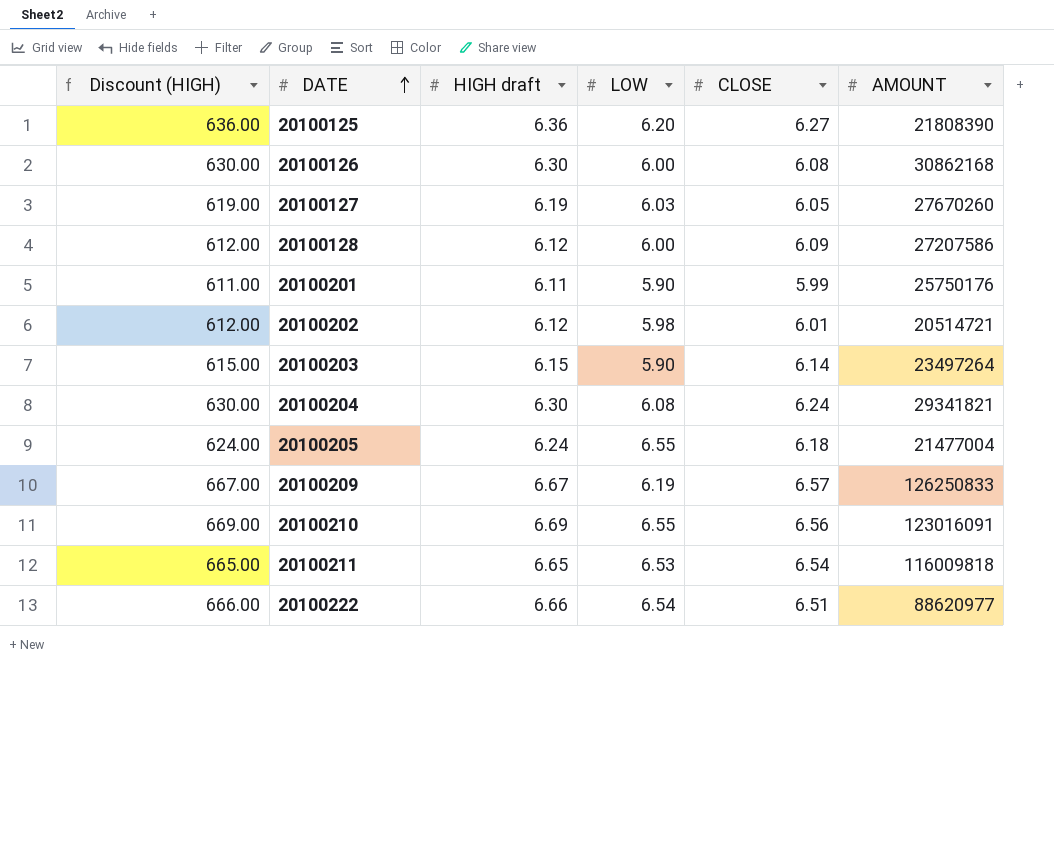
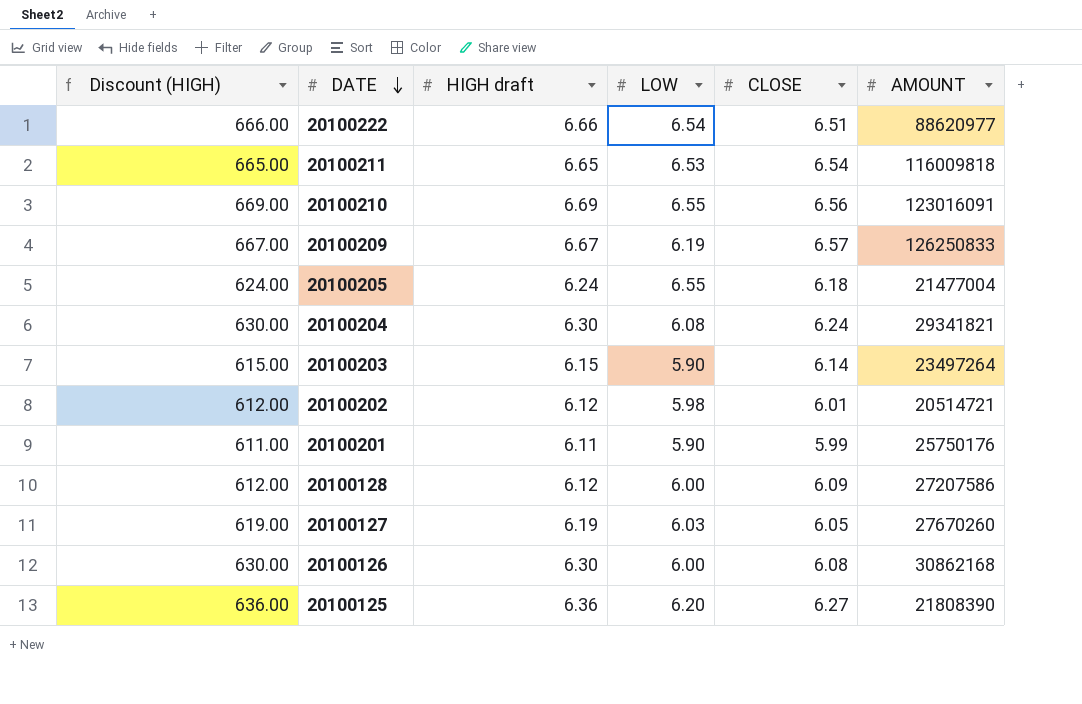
row order: DATE ascending -> DATE descending

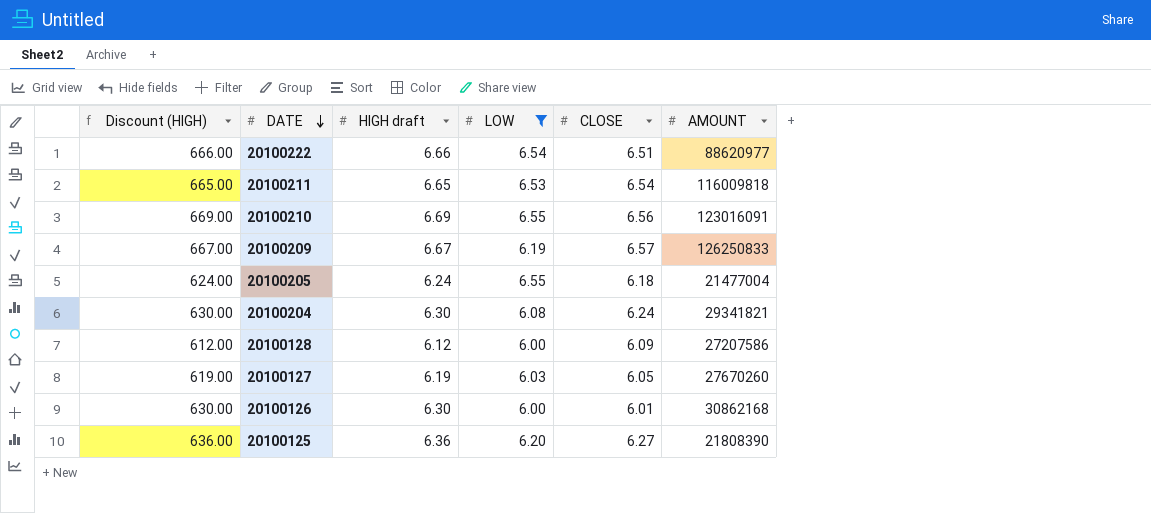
filter: none -> LOW >= 6.00
20100126 | CLOSE: 6.08 -> 6.01

